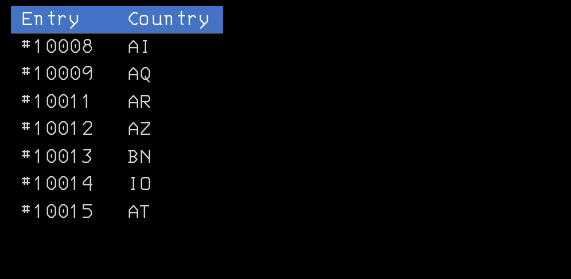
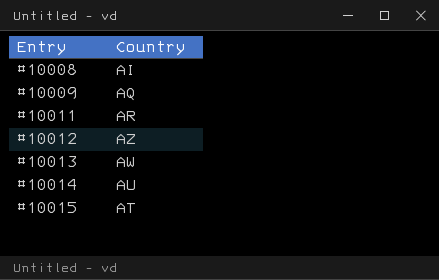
#10013 | Country: BN -> AW
#10014 | Country: IO -> AU

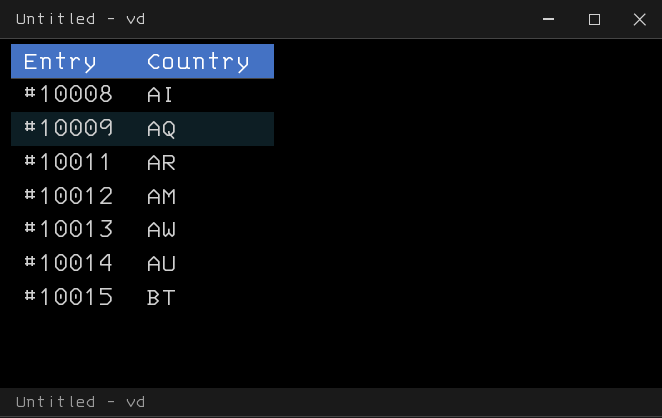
#10012 | Country: AZ -> AM
#10015 | Country: AT -> BT

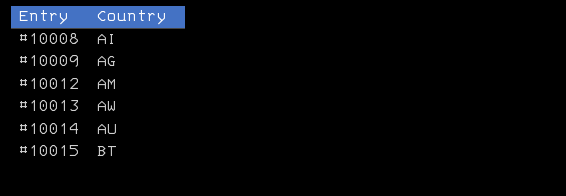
row #10011: AR -> none
#10009 | Country: AQ -> AG

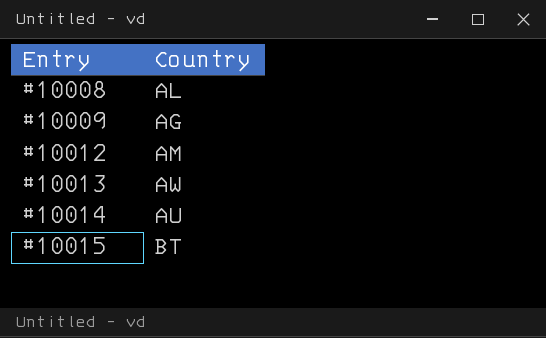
#10008 | Country: AI -> AL

